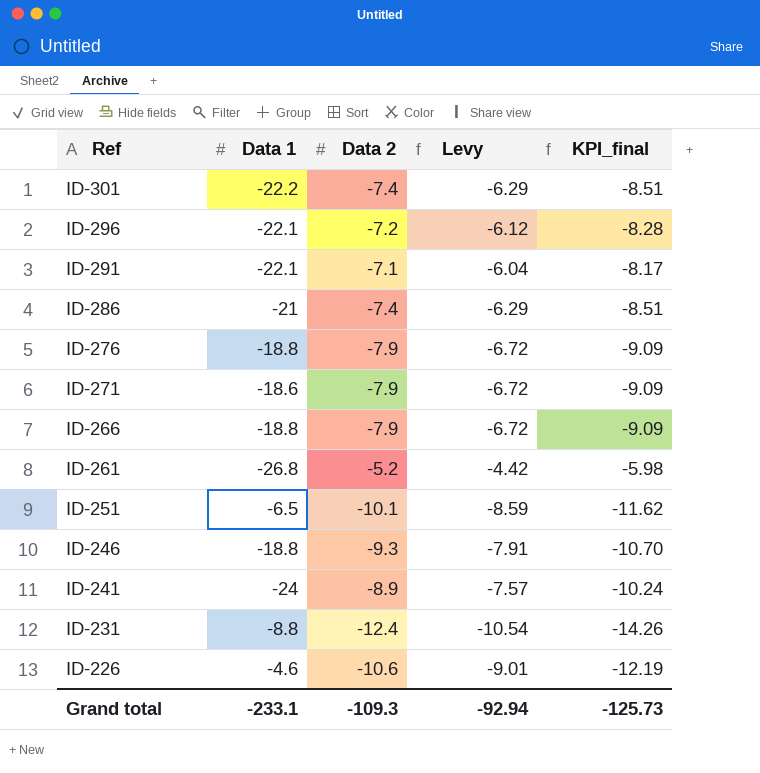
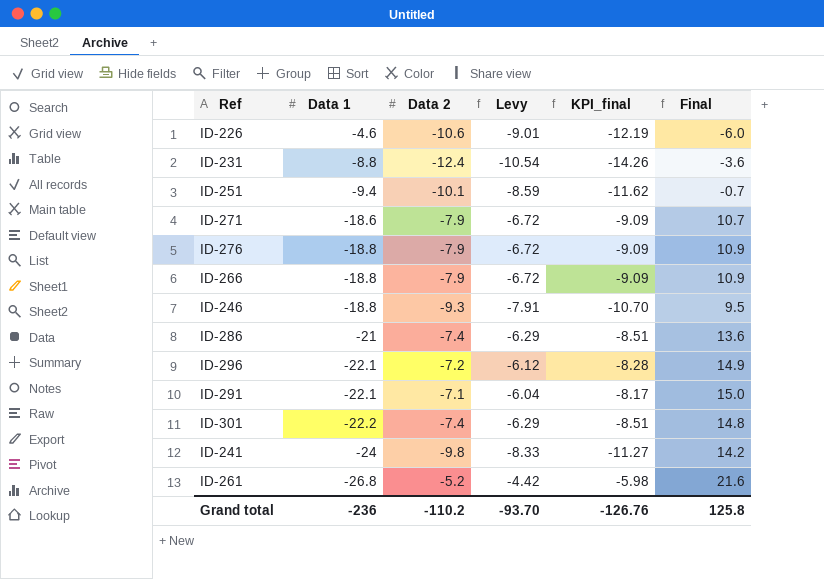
row order: Ref descending -> Data 1 descending
column Final | formula: none -> [Data 2] - [Data 1]
ID-251 | Data 1: -6.5 -> -9.4
ID-241 | Data 2: -8.9 -> -9.8
ID-241 | Levy: -7.57 -> -8.33
ID-241 | KPI_final: -10.24 -> -11.27
Grand total | Data 1: -233.1 -> -236
Grand total | Data 2: -109.3 -> -110.2
Grand total | Levy: -92.94 -> -93.70
Grand total | KPI_final: -125.73 -> -126.76

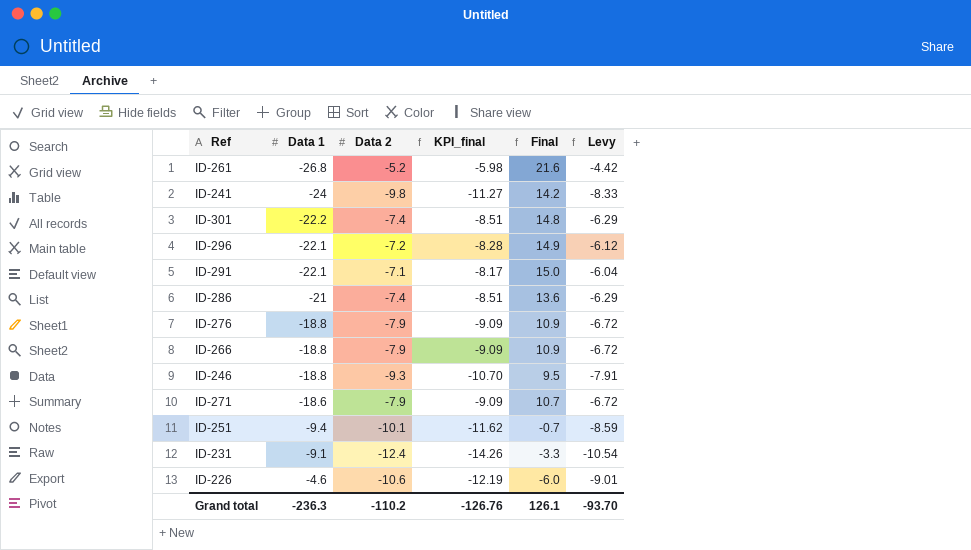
row order: Data 1 descending -> Data 1 ascending
column Levy | position: 4 -> 6
ID-231 | Data 1: -8.8 -> -9.1
ID-231 | Final: -3.6 -> -3.3
Grand total | Data 1: -236 -> -236.3
Grand total | Final: 125.8 -> 126.1

